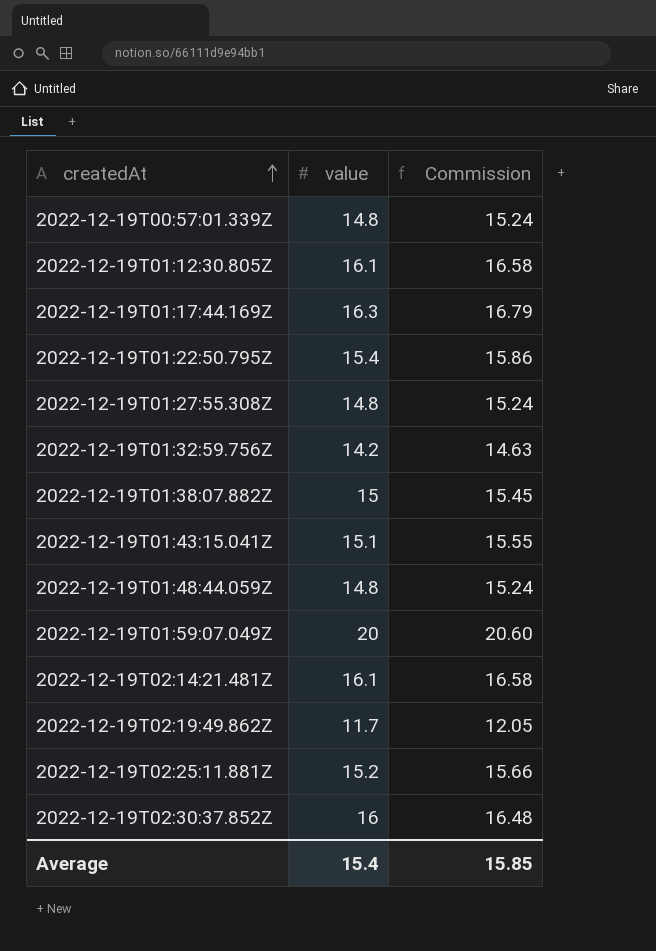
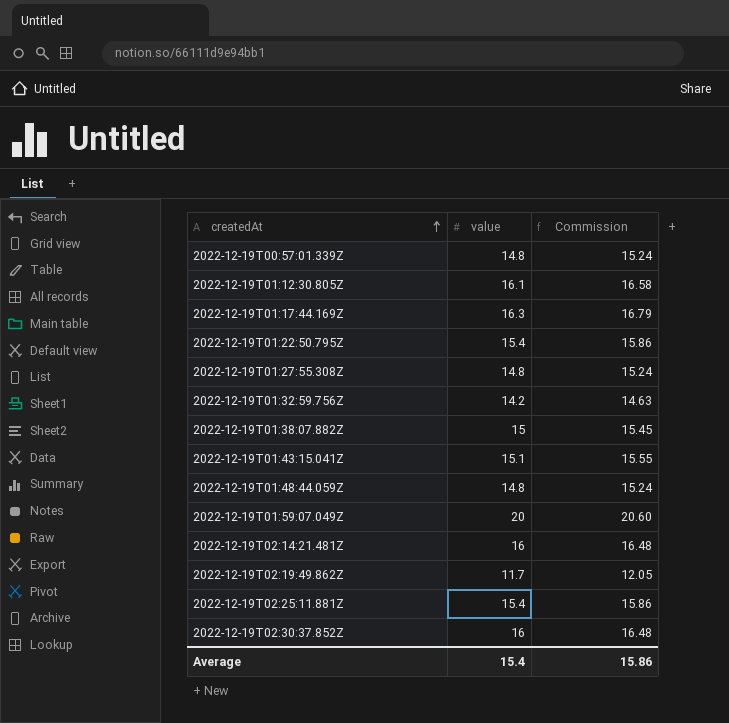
2022-12-19T02:14:21.481Z | value: 16.1 -> 16
2022-12-19T02:14:21.481Z | Commission: 16.58 -> 16.48
2022-12-19T02:25:11.881Z | value: 15.2 -> 15.4
2022-12-19T02:25:11.881Z | Commission: 15.66 -> 15.86
Average | Commission: 15.85 -> 15.86

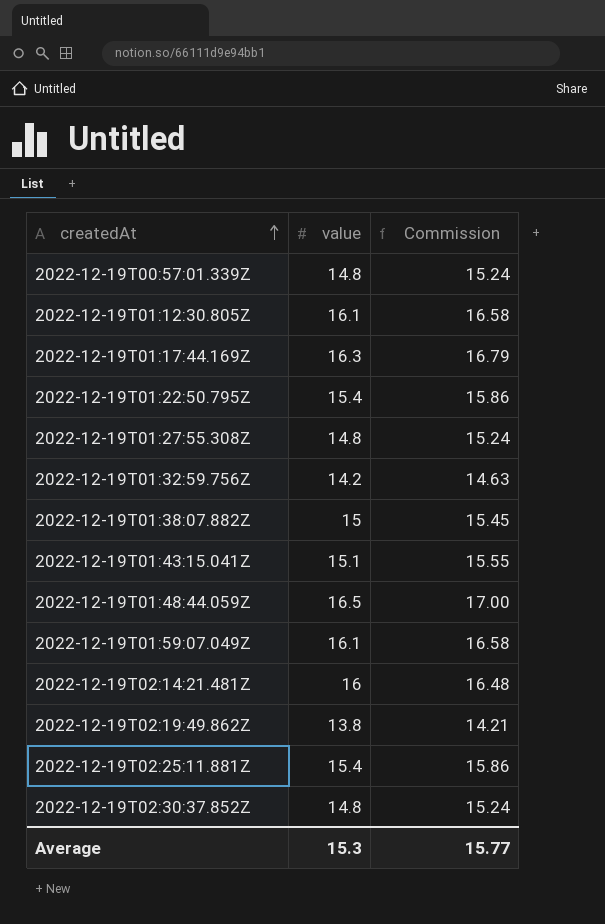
2022-12-19T01:48:44.059Z | value: 14.8 -> 16.5
2022-12-19T01:48:44.059Z | Commission: 15.24 -> 17.00
2022-12-19T01:59:07.049Z | value: 20 -> 16.1
2022-12-19T01:59:07.049Z | Commission: 20.60 -> 16.58
2022-12-19T02:19:49.862Z | value: 11.7 -> 13.8
2022-12-19T02:19:49.862Z | Commission: 12.05 -> 14.21
2022-12-19T02:30:37.852Z | value: 16 -> 14.8
2022-12-19T02:30:37.852Z | Commission: 16.48 -> 15.24
Average | value: 15.4 -> 15.3
Average | Commission: 15.86 -> 15.77

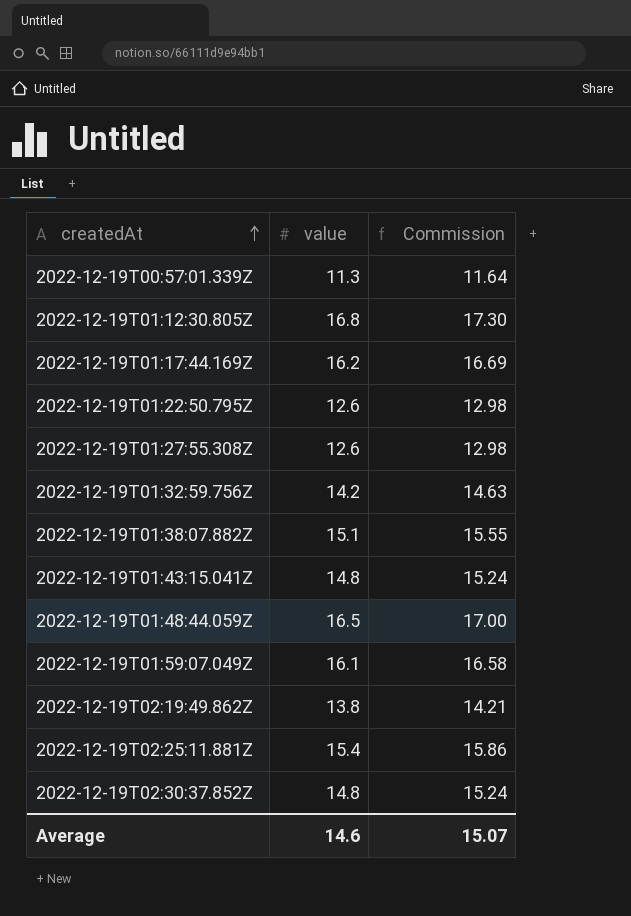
row 2022-12-19T02:14:21.481Z: 16 | 16.48 -> none
2022-12-19T00:57:01.339Z | value: 14.8 -> 11.3
2022-12-19T00:57:01.339Z | Commission: 15.24 -> 11.64
2022-12-19T01:12:30.805Z | value: 16.1 -> 16.8
2022-12-19T01:12:30.805Z | Commission: 16.58 -> 17.30
2022-12-19T01:17:44.169Z | value: 16.3 -> 16.2
2022-12-19T01:17:44.169Z | Commission: 16.79 -> 16.69
2022-12-19T01:22:50.795Z | value: 15.4 -> 12.6
2022-12-19T01:22:50.795Z | Commission: 15.86 -> 12.98
2022-12-19T01:27:55.308Z | value: 14.8 -> 12.6
2022-12-19T01:27:55.308Z | Commission: 15.24 -> 12.98
2022-12-19T01:38:07.882Z | value: 15 -> 15.1
2022-12-19T01:38:07.882Z | Commission: 15.45 -> 15.55
2022-12-19T01:43:15.041Z | value: 15.1 -> 14.8
2022-12-19T01:43:15.041Z | Commission: 15.55 -> 15.24
Average | value: 15.3 -> 14.6
Average | Commission: 15.77 -> 15.07

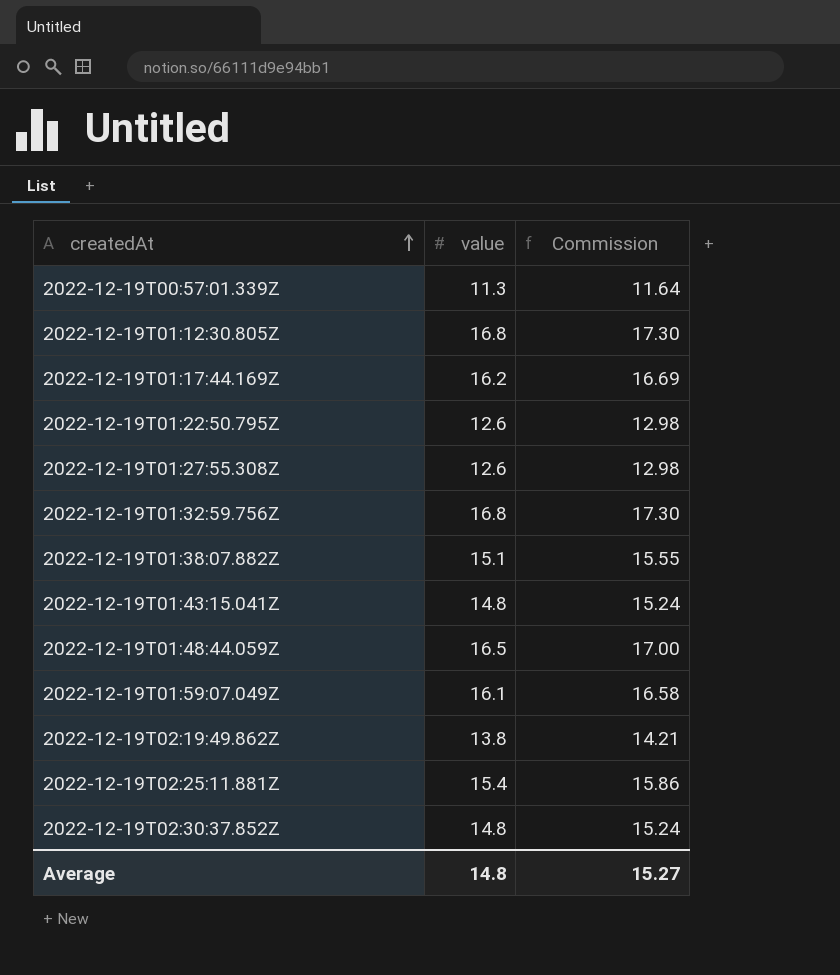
2022-12-19T01:32:59.756Z | value: 14.2 -> 16.8
2022-12-19T01:32:59.756Z | Commission: 14.63 -> 17.30
Average | value: 14.6 -> 14.8
Average | Commission: 15.07 -> 15.27

